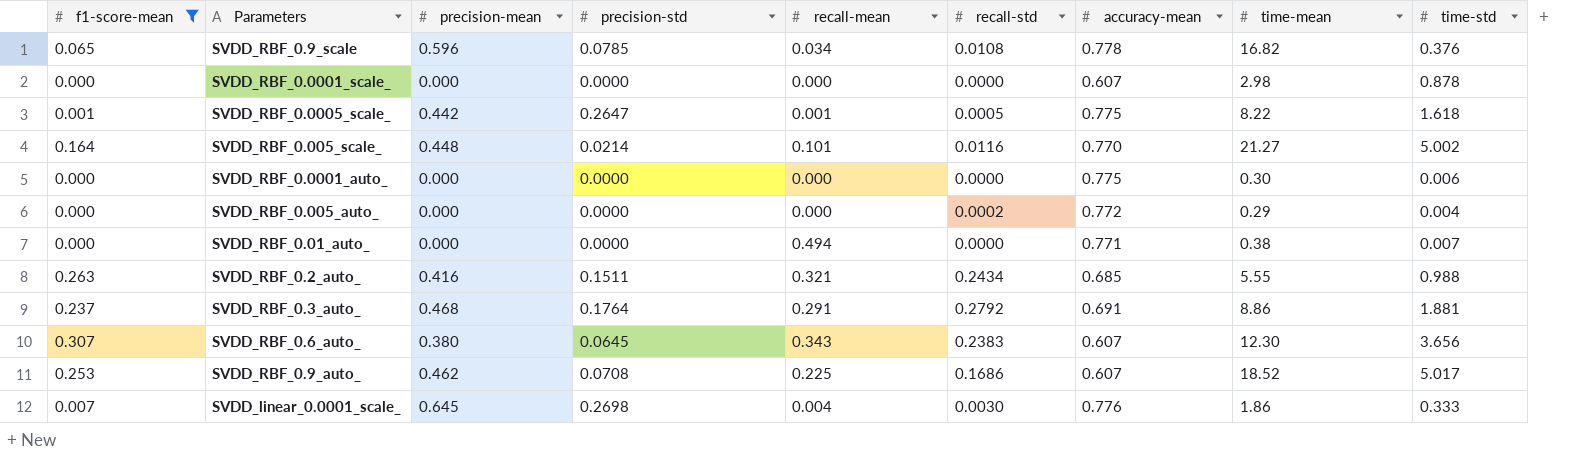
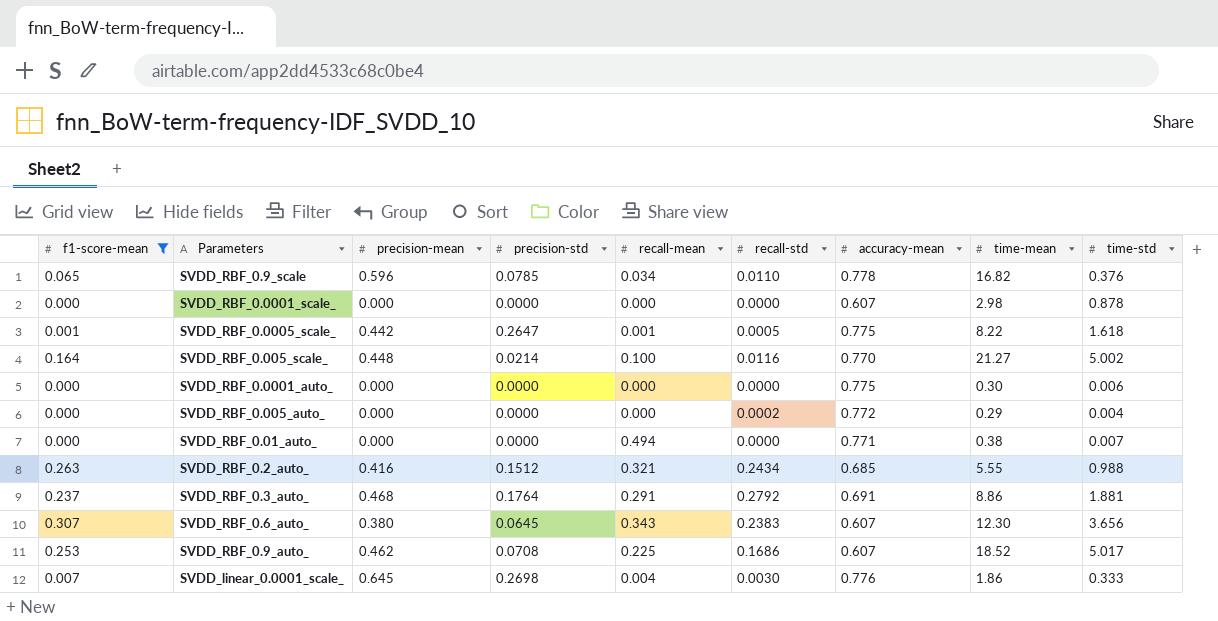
SVDD_RBF_0.9_scale | recall-std: 0.0108 -> 0.0110
SVDD_RBF_0.005_scale_ | recall-mean: 0.101 -> 0.100
SVDD_RBF_0.2_auto_ | precision-std: 0.1511 -> 0.1512

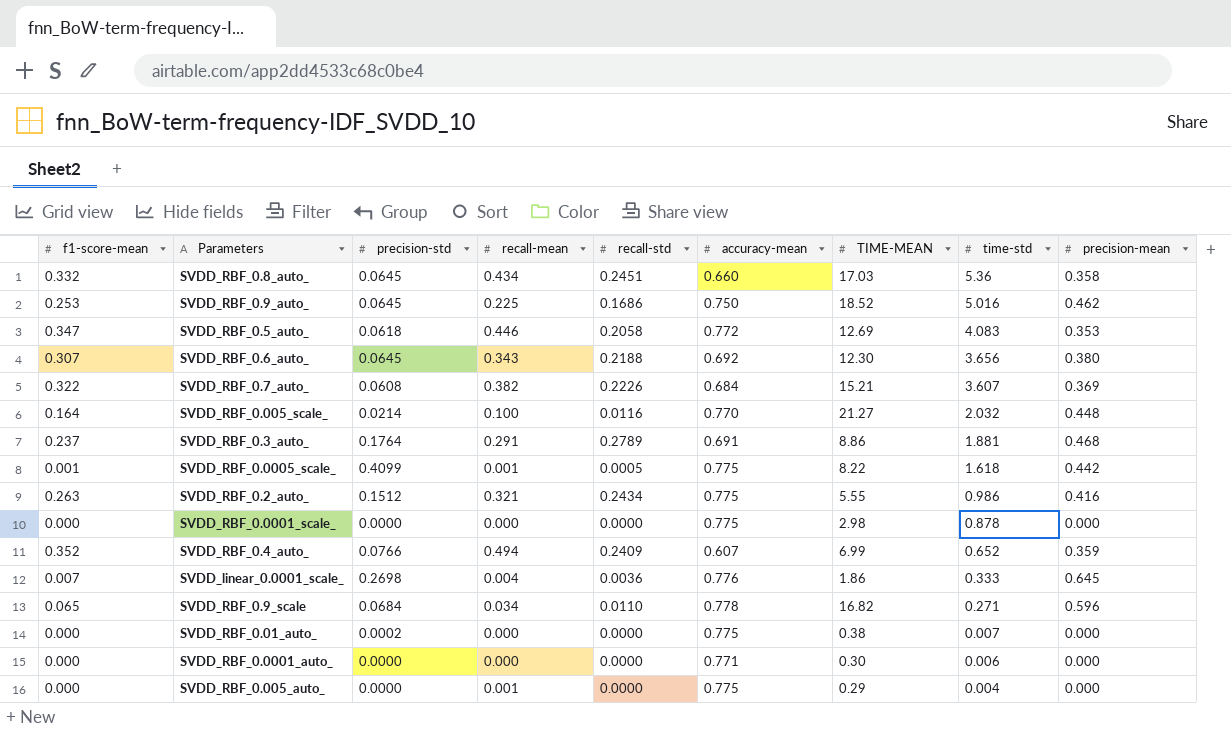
filter: f1-score-mean <= 0.307 -> none
row order: none -> time-std descending
column name: time-mean -> TIME-MEAN
column precision-mean | position: 3 -> 9
SVDD_RBF_0.9_auto_ | precision-std: 0.0708 -> 0.0645
SVDD_RBF_0.9_auto_ | accuracy-mean: 0.607 -> 0.750
SVDD_RBF_0.9_auto_ | time-std: 5.017 -> 5.016
SVDD_RBF_0.6_auto_ | recall-std: 0.2383 -> 0.2188
SVDD_RBF_0.6_auto_ | accuracy-mean: 0.607 -> 0.692
SVDD_RBF_0.005_scale_ | time-std: 5.002 -> 2.032
SVDD_RBF_0.3_auto_ | recall-std: 0.2792 -> 0.2789
SVDD_RBF_0.0005_scale_ | precision-std: 0.2647 -> 0.4099
SVDD_RBF_0.2_auto_ | accuracy-mean: 0.685 -> 0.775
SVDD_RBF_0.2_auto_ | time-std: 0.988 -> 0.986
SVDD_RBF_0.0001_scale_ | accuracy-mean: 0.607 -> 0.775
SVDD_linear_0.0001_scale_ | recall-std: 0.0030 -> 0.0036
SVDD_RBF_0.9_scale | precision-std: 0.0785 -> 0.0684
SVDD_RBF_0.9_scale | time-std: 0.376 -> 0.271
SVDD_RBF_0.01_auto_ | precision-std: 0.0000 -> 0.0002
SVDD_RBF_0.01_auto_ | recall-mean: 0.494 -> 0.000
SVDD_RBF_0.01_auto_ | accuracy-mean: 0.771 -> 0.775
SVDD_RBF_0.0001_auto_ | accuracy-mean: 0.775 -> 0.771
SVDD_RBF_0.005_auto_ | recall-mean: 0.000 -> 0.001
SVDD_RBF_0.005_auto_ | recall-std: 0.0002 -> 0.0000
SVDD_RBF_0.005_auto_ | accuracy-mean: 0.772 -> 0.775

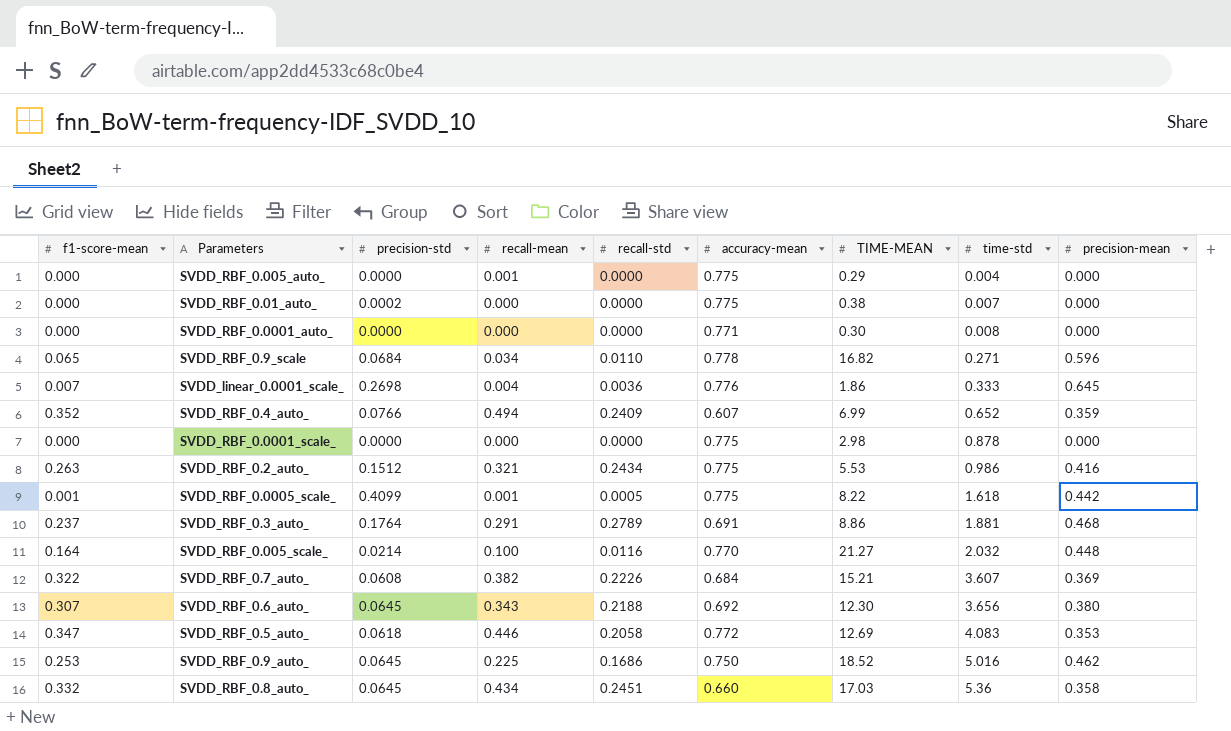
row order: time-std descending -> time-std ascending
SVDD_RBF_0.0001_auto_ | time-std: 0.006 -> 0.008
SVDD_RBF_0.2_auto_ | TIME-MEAN: 5.55 -> 5.53

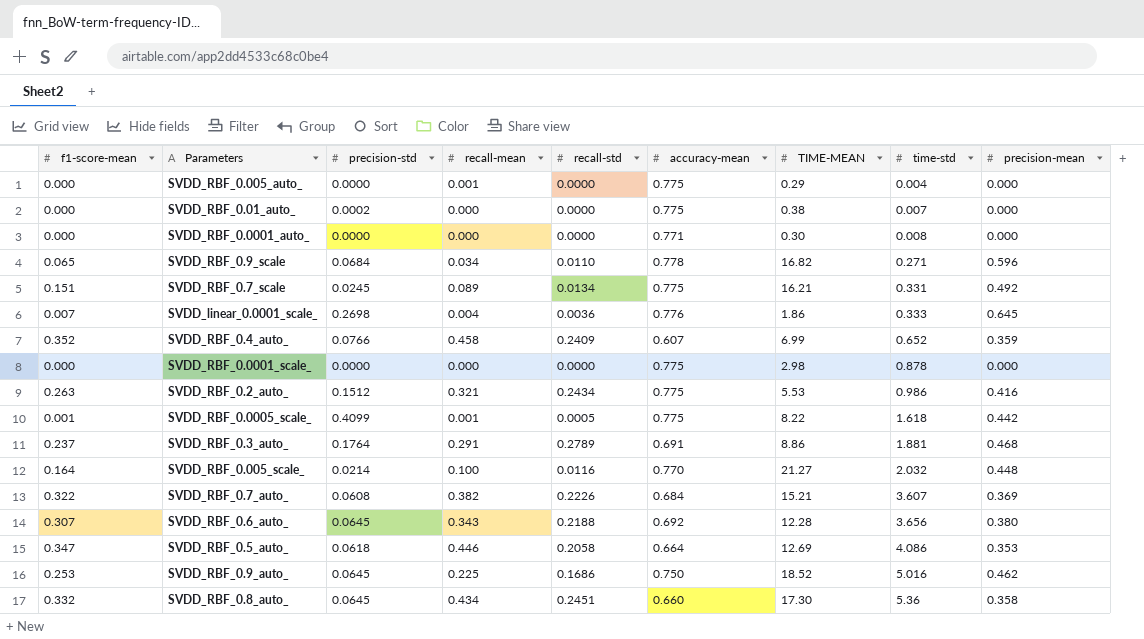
row SVDD_RBF_0.7_scale: none -> 0.151 | 0.0245 | 0.089 | 0.0134 | 0.775 | 16.21 | 0.331 | 0.492
SVDD_RBF_0.4_auto_ | recall-mean: 0.494 -> 0.458
SVDD_RBF_0.6_auto_ | TIME-MEAN: 12.30 -> 12.28
SVDD_RBF_0.5_auto_ | accuracy-mean: 0.772 -> 0.664
SVDD_RBF_0.5_auto_ | time-std: 4.083 -> 4.086
SVDD_RBF_0.8_auto_ | TIME-MEAN: 17.03 -> 17.30

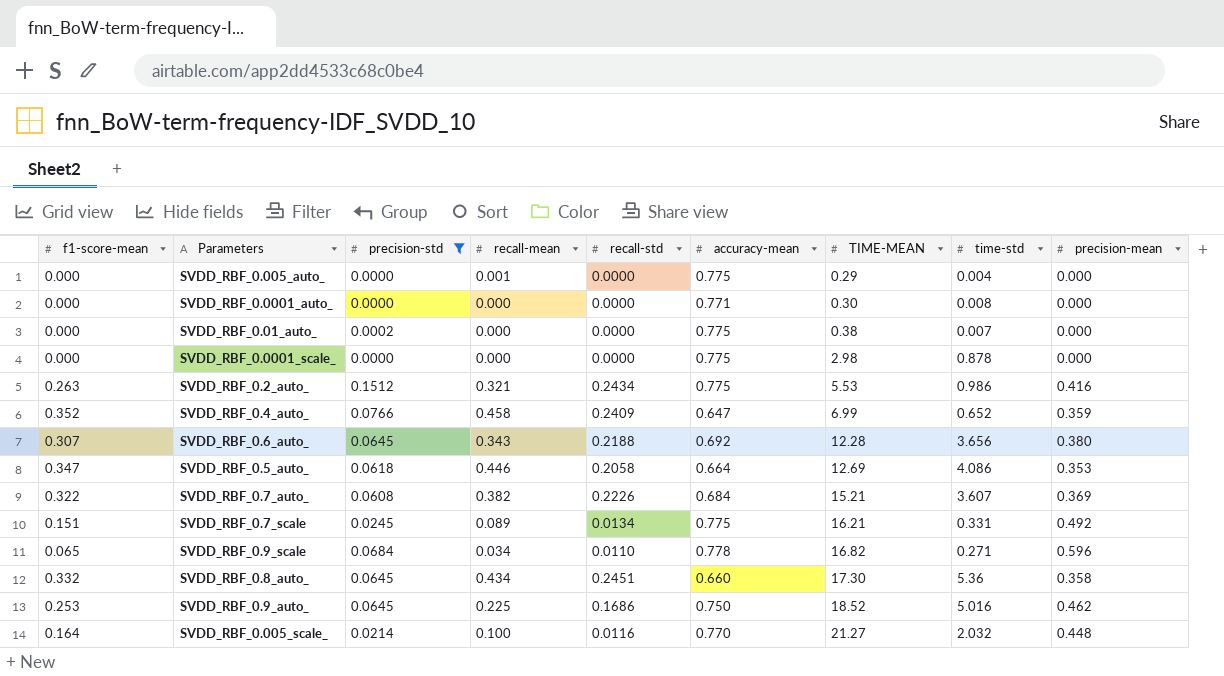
filter: none -> precision-std <= 0.1512
row order: time-std ascending -> TIME-MEAN ascending
SVDD_RBF_0.4_auto_ | accuracy-mean: 0.607 -> 0.647

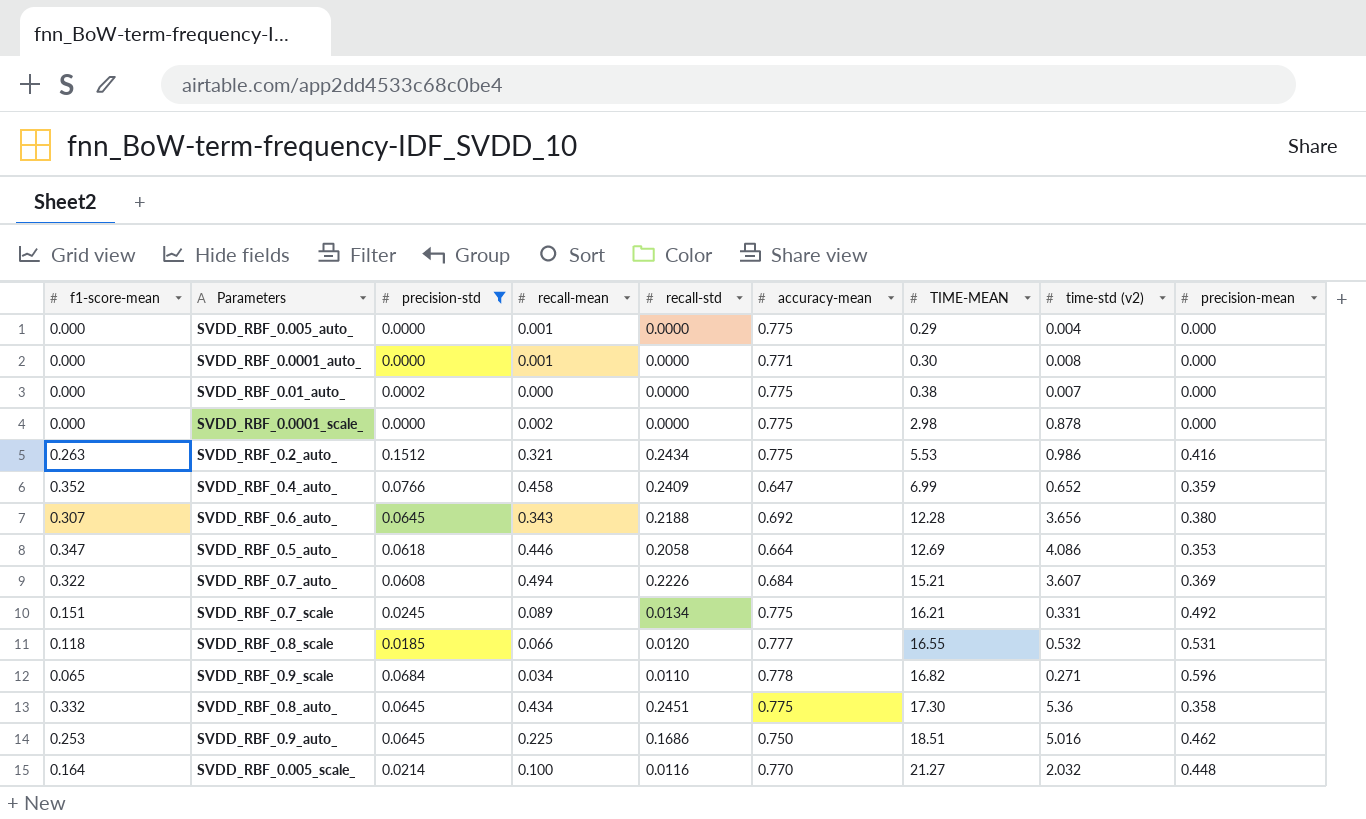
column name: time-std -> time-std (v2)
SVDD_RBF_0.0001_auto_ | recall-mean: 0.000 -> 0.001
SVDD_RBF_0.0001_scale_ | recall-mean: 0.000 -> 0.002
SVDD_RBF_0.7_auto_ | recall-mean: 0.382 -> 0.494
row SVDD_RBF_0.8_scale: none -> 0.118 | 0.0185 | 0.066 | 0.0120 | 0.777 | 16.55 | 0.532 | 0.531
SVDD_RBF_0.8_auto_ | accuracy-mean: 0.660 -> 0.775
SVDD_RBF_0.9_auto_ | TIME-MEAN: 18.52 -> 18.51

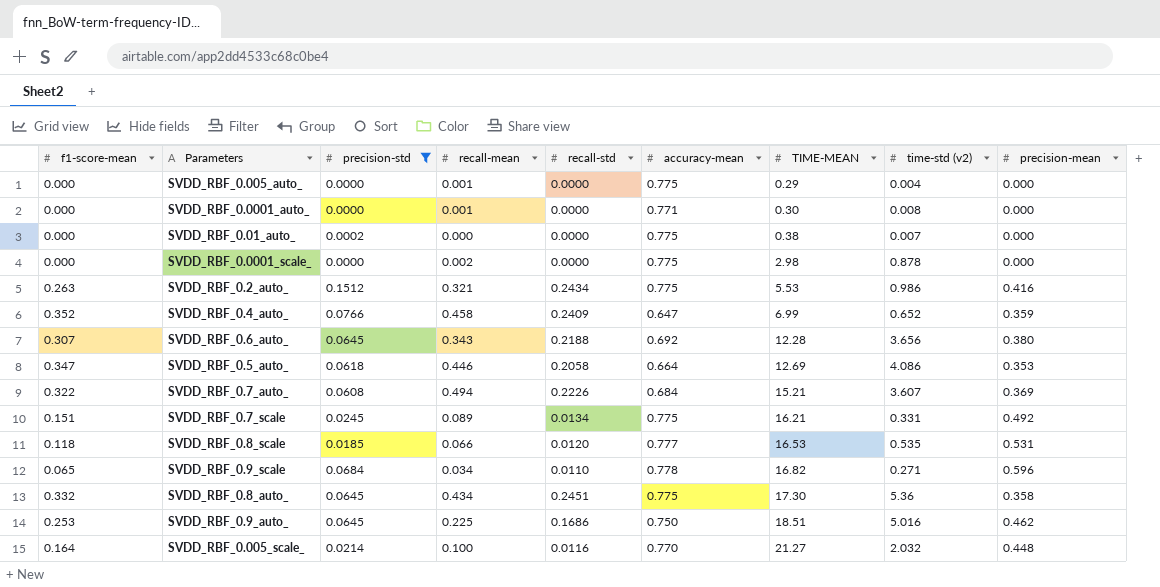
SVDD_RBF_0.8_scale | TIME-MEAN: 16.55 -> 16.53
SVDD_RBF_0.8_scale | time-std (v2): 0.532 -> 0.535

